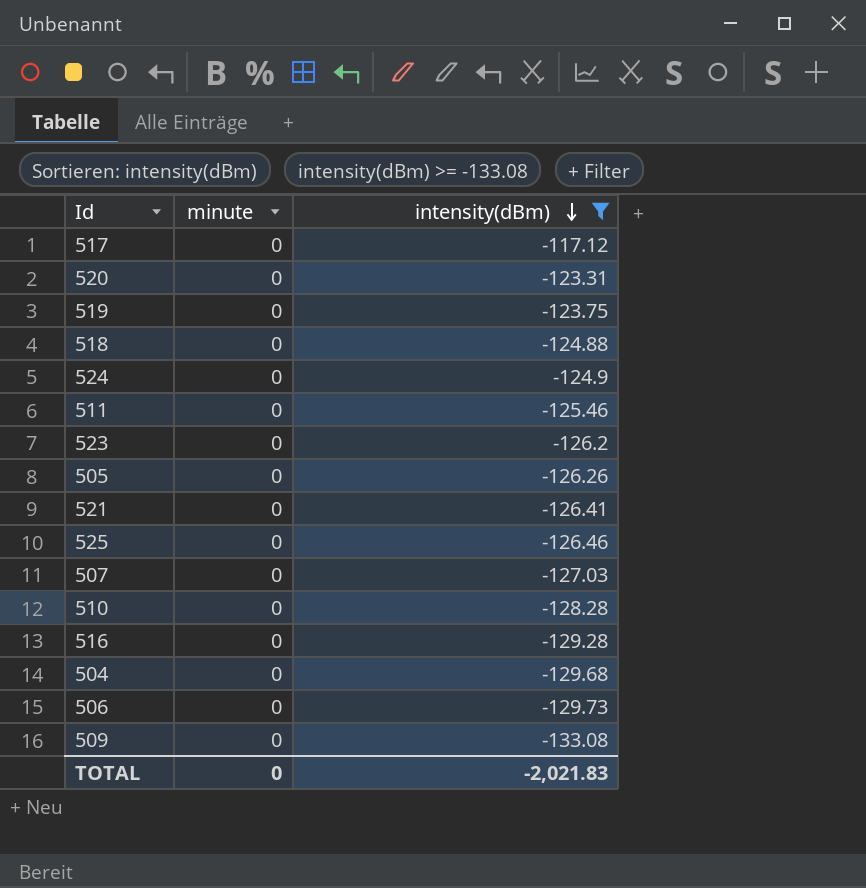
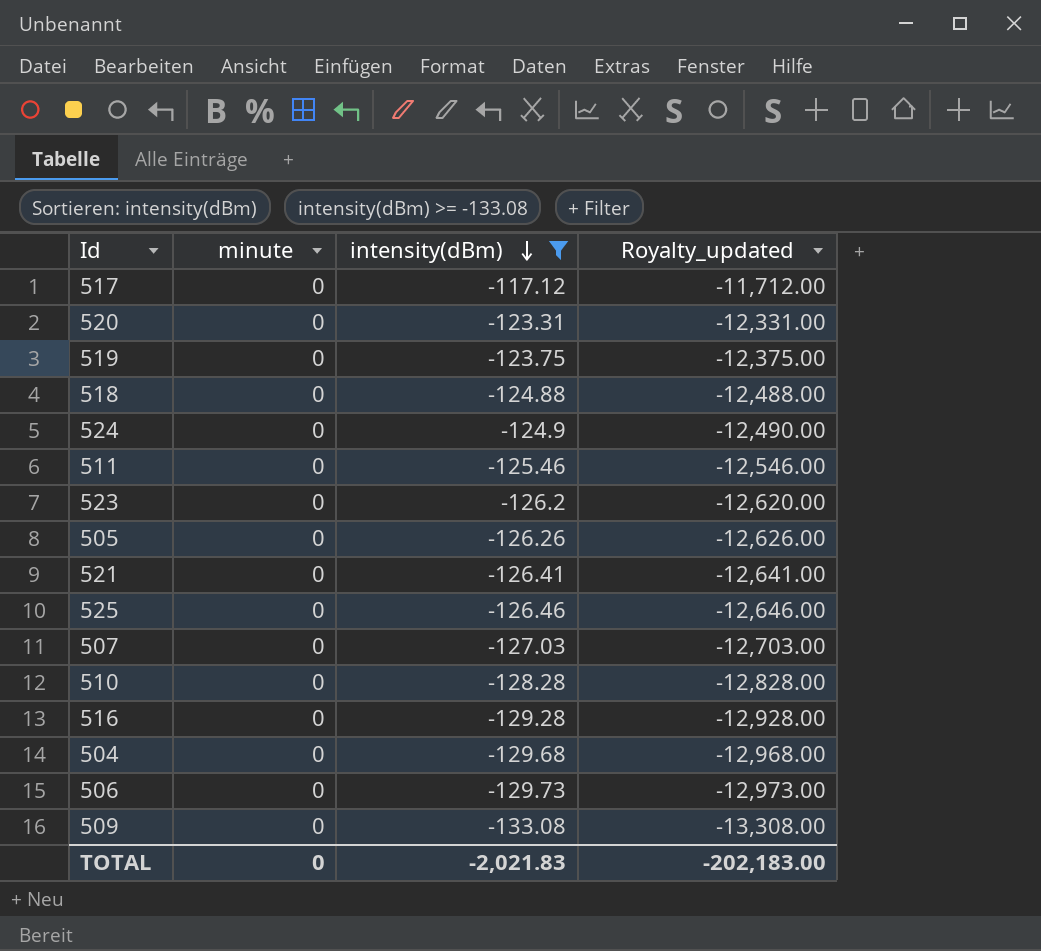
column Royalty_updated | formula: none -> [intensity(dBm)] * 100

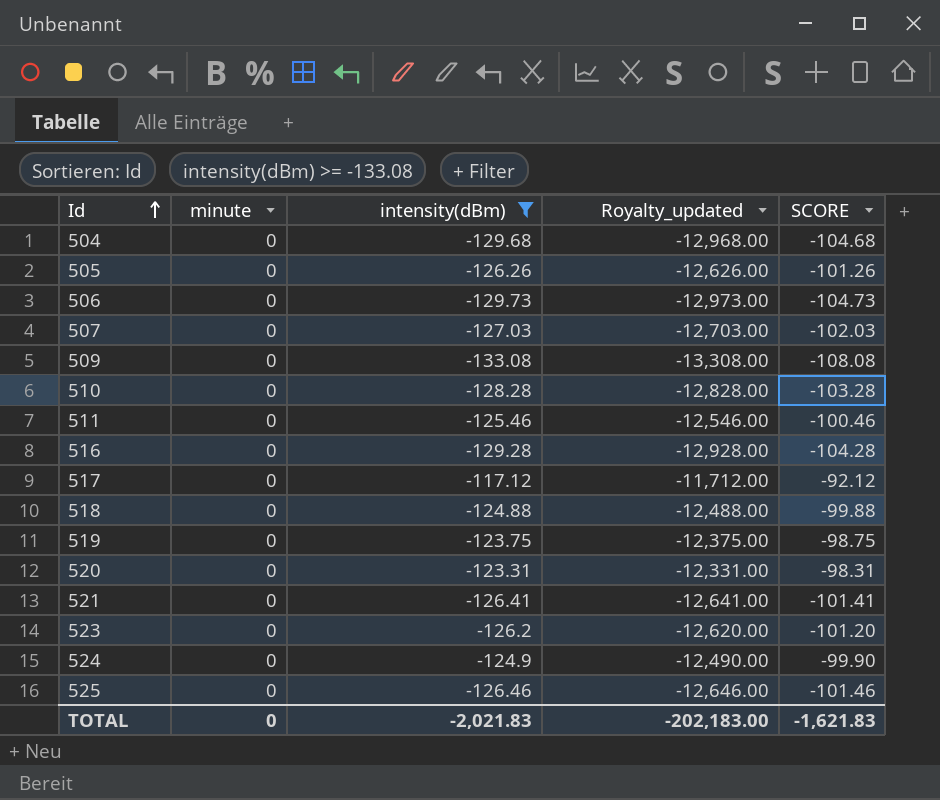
row order: intensity(dBm) descending -> Id ascending
column SCORE | formula: none -> [intensity(dBm)] + 25

